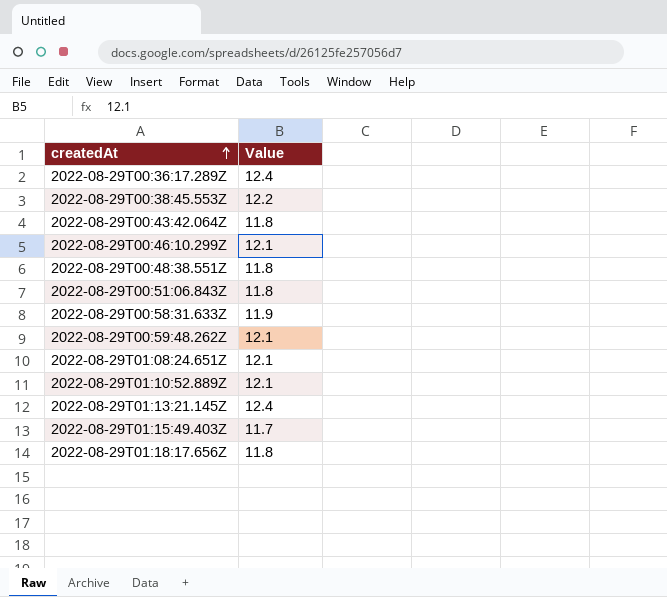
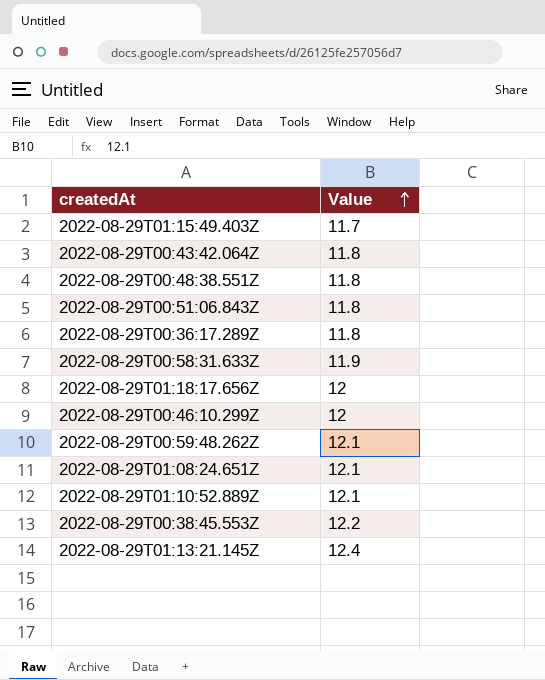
row order: createdAt ascending -> Value ascending
2022-08-29T00:36:17.289Z | Value: 12.4 -> 11.8
2022-08-29T01:18:17.656Z | Value: 11.8 -> 12
2022-08-29T00:46:10.299Z | Value: 12.1 -> 12

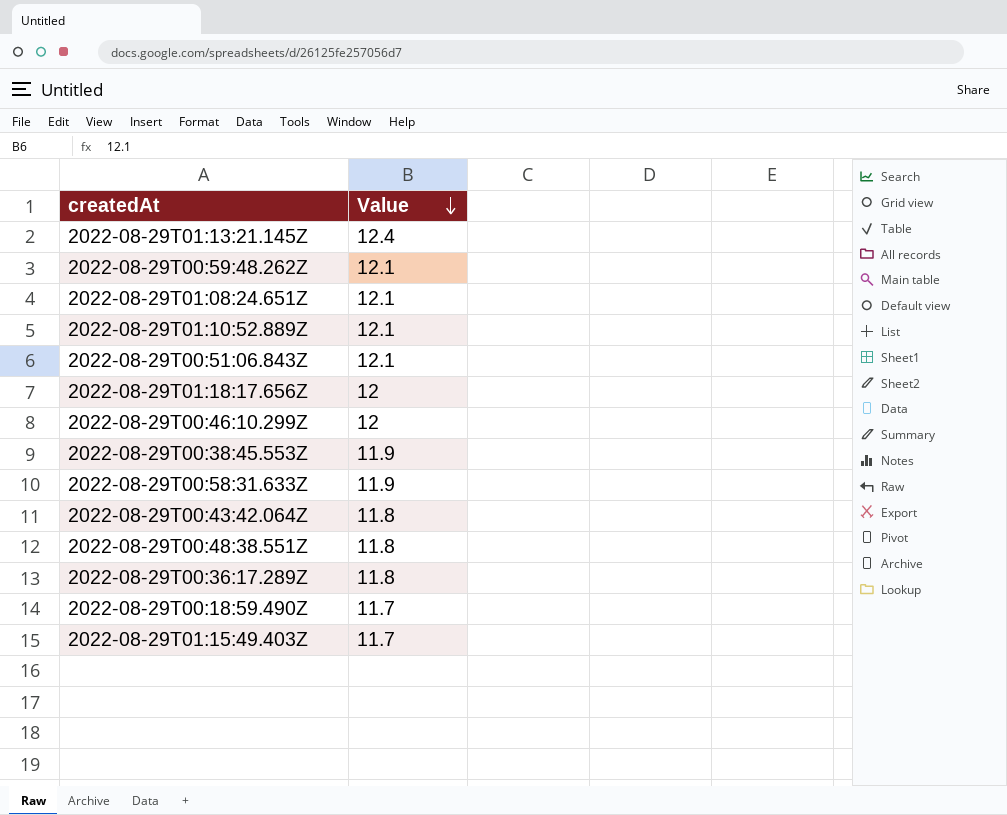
row order: Value ascending -> Value descending
2022-08-29T00:51:06.843Z | Value: 11.8 -> 12.1
2022-08-29T00:38:45.553Z | Value: 12.2 -> 11.9
row 2022-08-29T00:18:59.490Z: none -> 11.7

